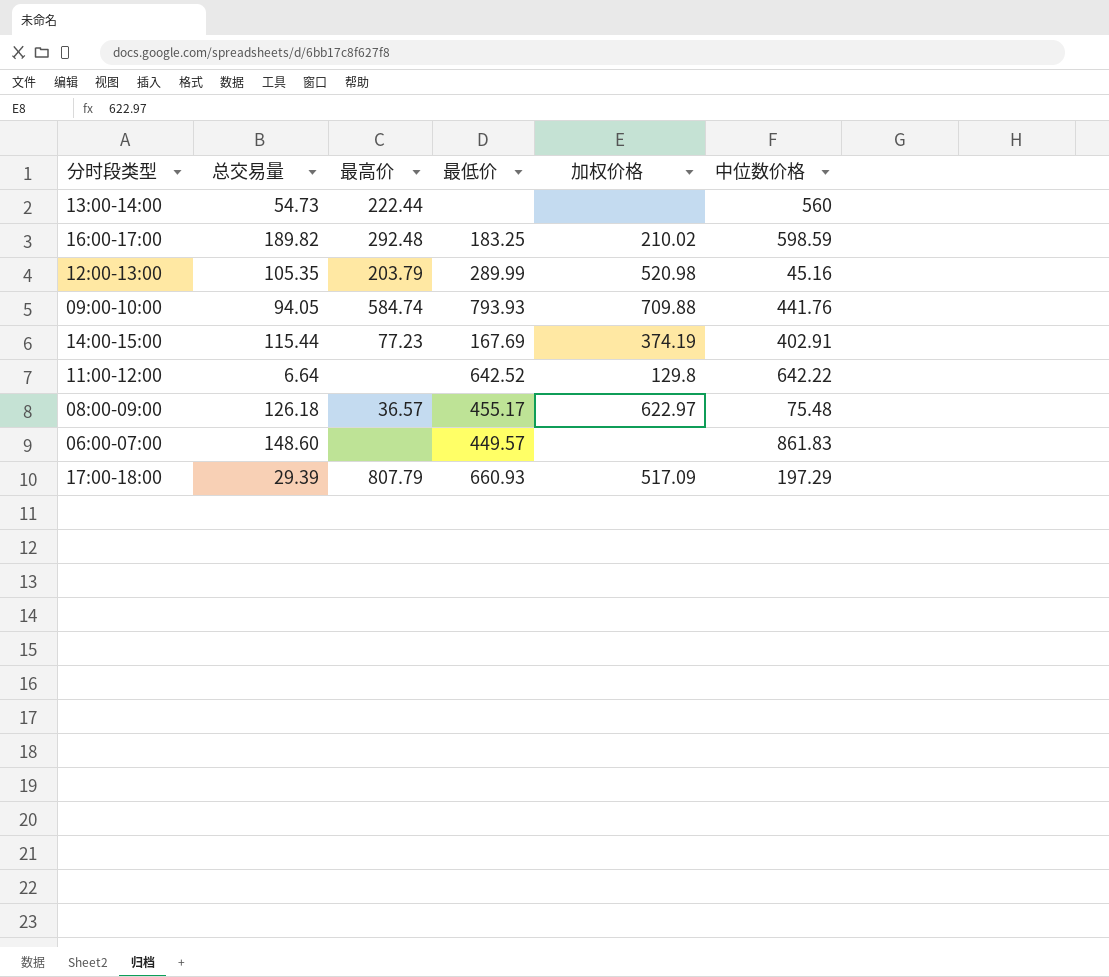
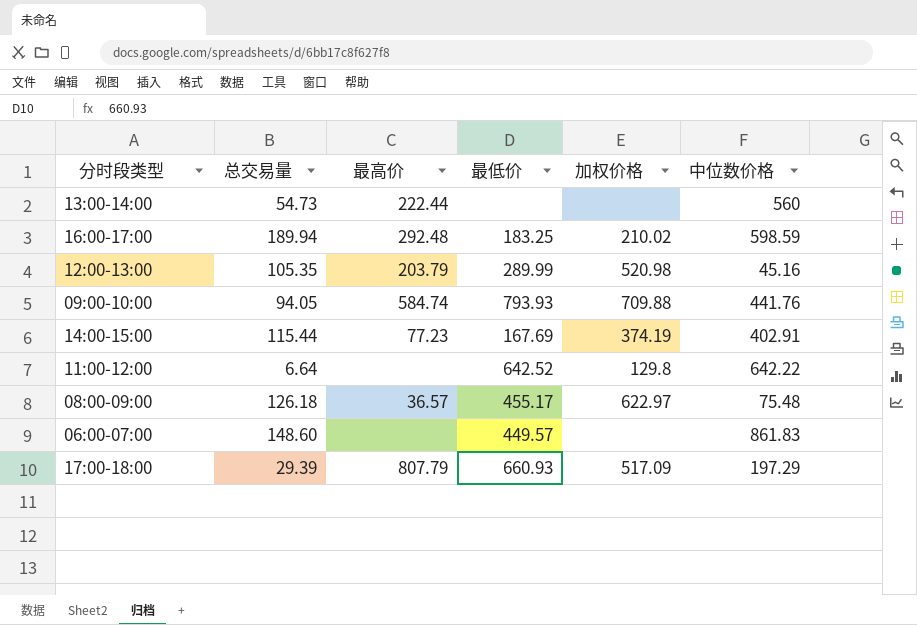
16:00-17:00 | 总交易量: 189.82 -> 189.94

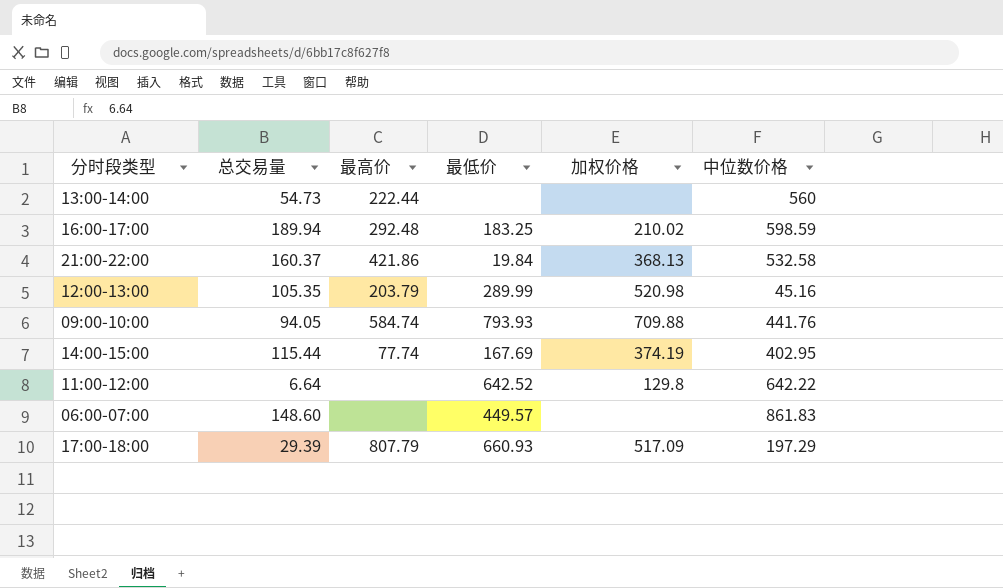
row 08:00-09:00: 126.18 | 36.57 | 455.17 | 622.97 | 75.48 -> none
row 21:00-22:00: none -> 160.37 | 421.86 | 19.84 | 368.13 | 532.58
14:00-15:00 | 最高价: 77.23 -> 77.74
14:00-15:00 | 中位数价格: 402.91 -> 402.95

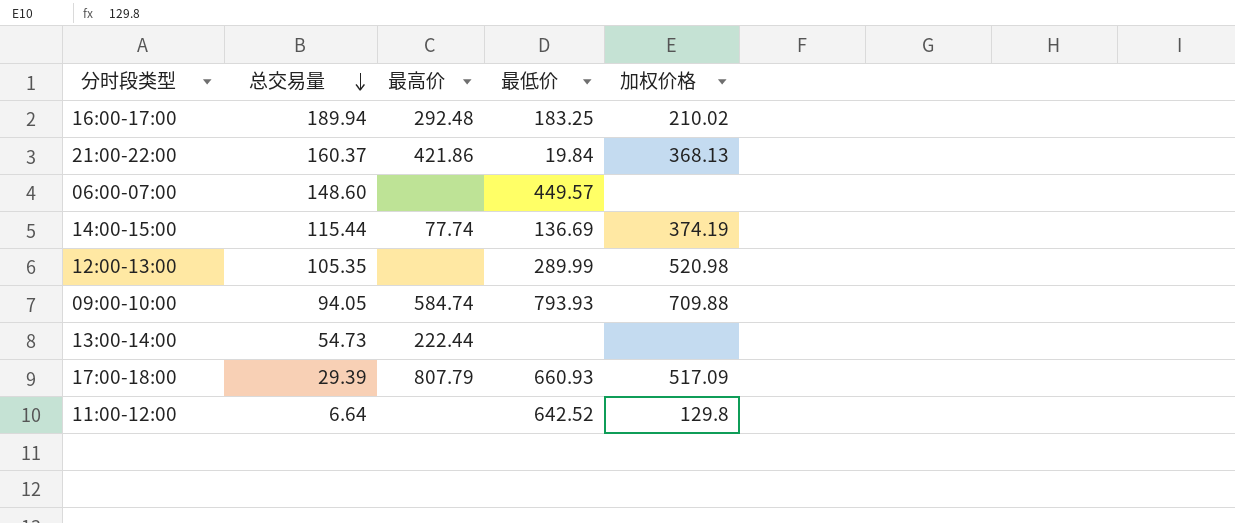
row order: none -> 总交易量 descending
column 中位数价格 | position: 6 -> none
14:00-15:00 | 最低价: 167.69 -> 136.69
12:00-13:00 | 最高价: 203.79 -> none

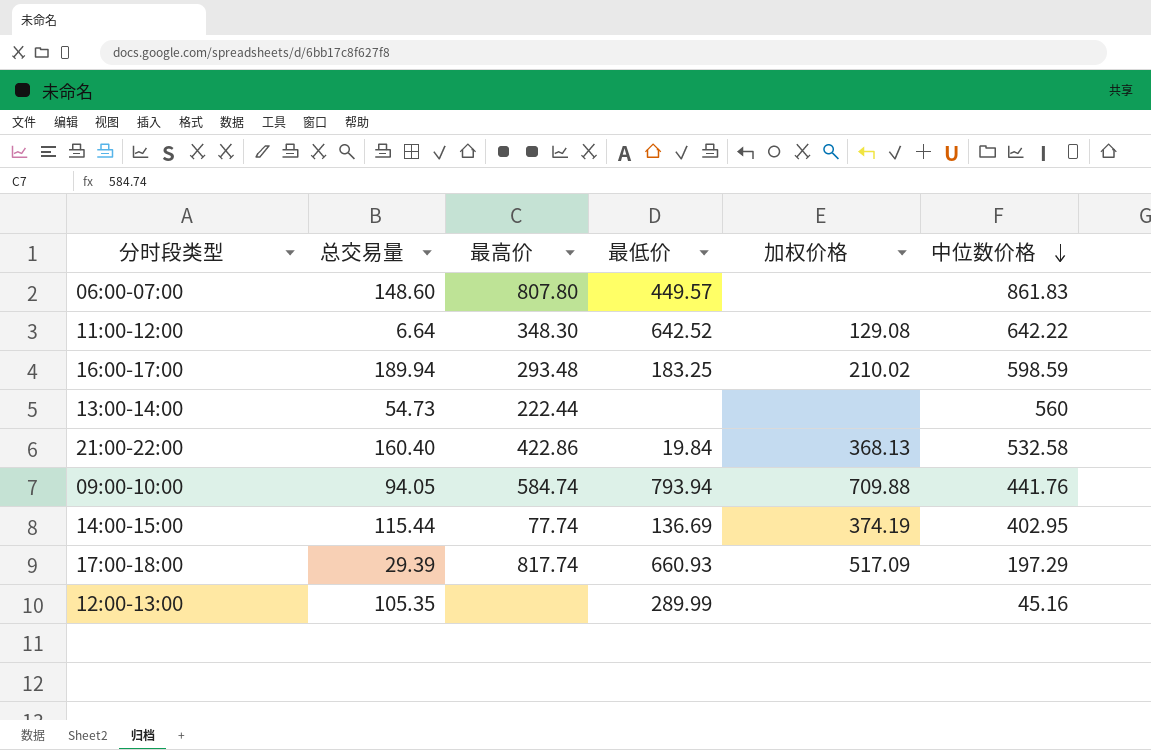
row order: 总交易量 descending -> 中位数价格 descending
column 中位数价格 | position: none -> 6
06:00-07:00 | 最高价: none -> 807.80
11:00-12:00 | 最高价: none -> 348.30
11:00-12:00 | 加权价格: 129.8 -> 129.08
16:00-17:00 | 最高价: 292.48 -> 293.48
21:00-22:00 | 总交易量: 160.37 -> 160.40
21:00-22:00 | 最高价: 421.86 -> 422.86
09:00-10:00 | 最低价: 793.93 -> 793.94
17:00-18:00 | 最高价: 807.79 -> 817.74
12:00-13:00 | 加权价格: 520.98 -> none

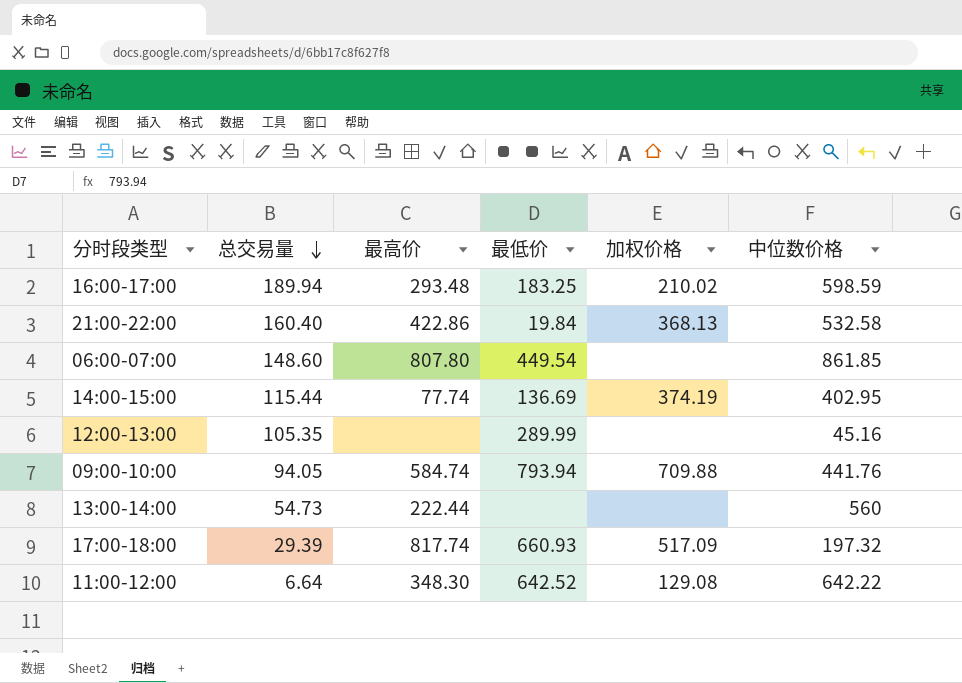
row order: 中位数价格 descending -> 总交易量 descending
06:00-07:00 | 最低价: 449.57 -> 449.54
06:00-07:00 | 中位数价格: 861.83 -> 861.85
17:00-18:00 | 中位数价格: 197.29 -> 197.32

